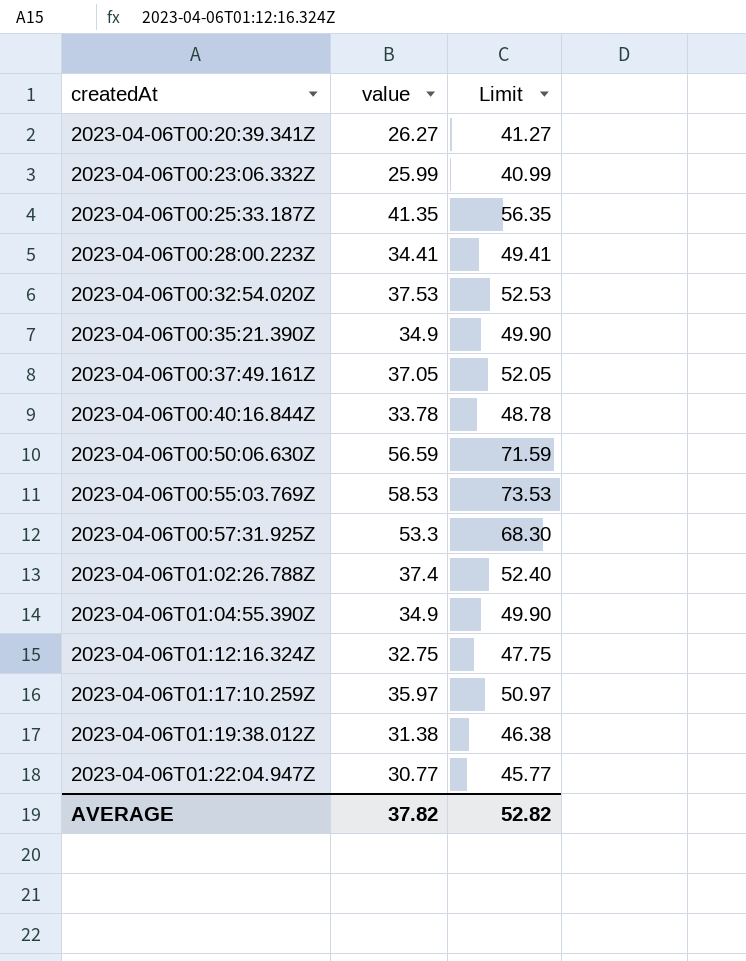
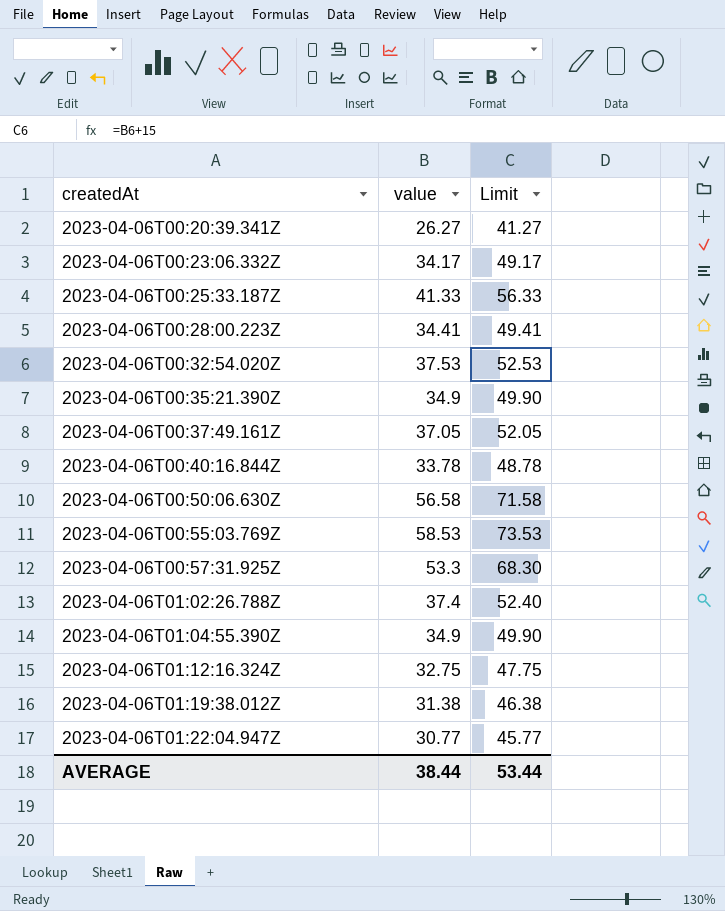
row 2023-04-06T01:17:10.259Z: 35.97 | 50.97 -> none
2023-04-06T00:23:06.332Z | value: 25.99 -> 34.17
2023-04-06T00:23:06.332Z | Limit: 40.99 -> 49.17
2023-04-06T00:25:33.187Z | value: 41.35 -> 41.33
2023-04-06T00:25:33.187Z | Limit: 56.35 -> 56.33
2023-04-06T00:50:06.630Z | value: 56.59 -> 56.58
2023-04-06T00:50:06.630Z | Limit: 71.59 -> 71.58
AVERAGE | value: 37.82 -> 38.44
AVERAGE | Limit: 52.82 -> 53.44

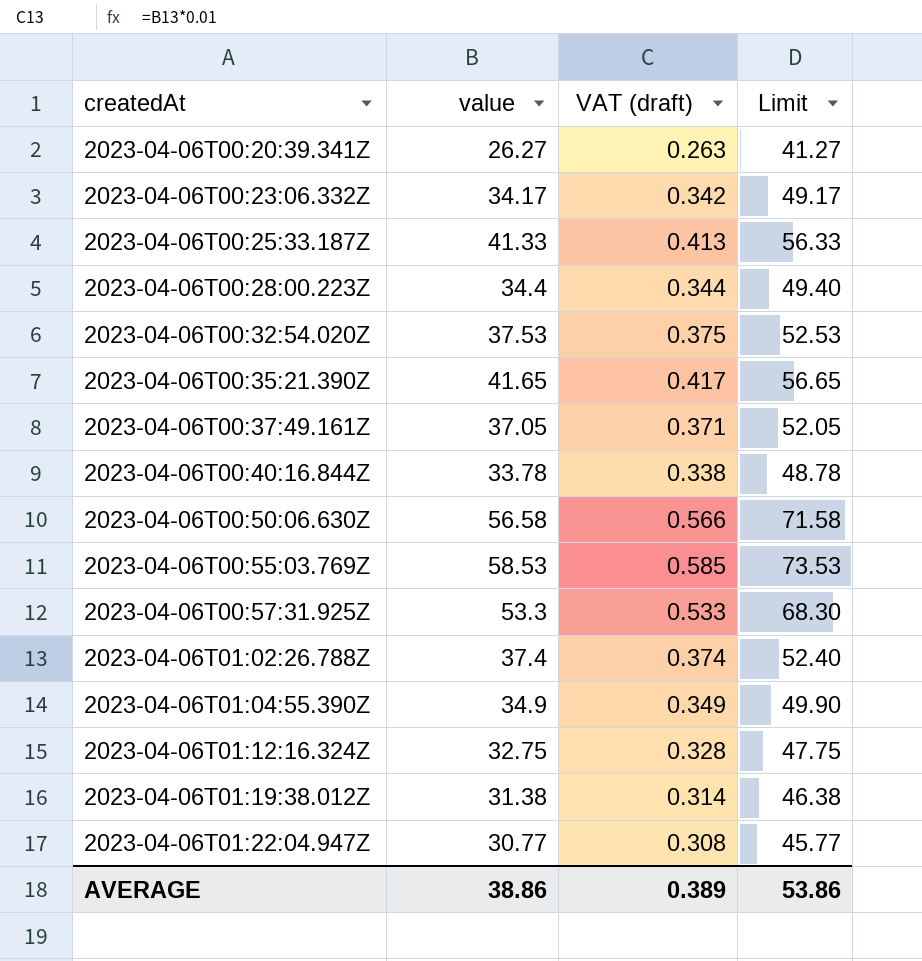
column VAT (draft) | formula: none -> [value] * 0.01
2023-04-06T00:28:00.223Z | value: 34.41 -> 34.4
2023-04-06T00:28:00.223Z | Limit: 49.41 -> 49.40
2023-04-06T00:35:21.390Z | value: 34.9 -> 41.65
2023-04-06T00:35:21.390Z | Limit: 49.90 -> 56.65
AVERAGE | value: 38.44 -> 38.86
AVERAGE | Limit: 53.44 -> 53.86

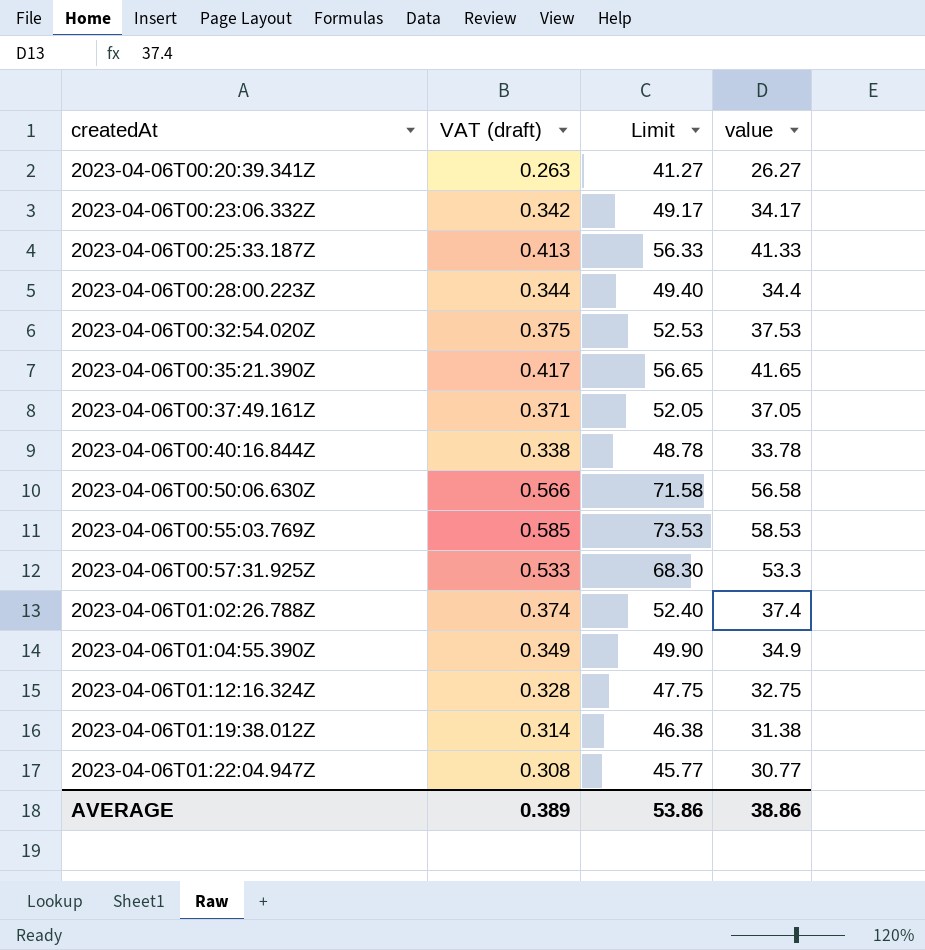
column value | position: 2 -> 4

